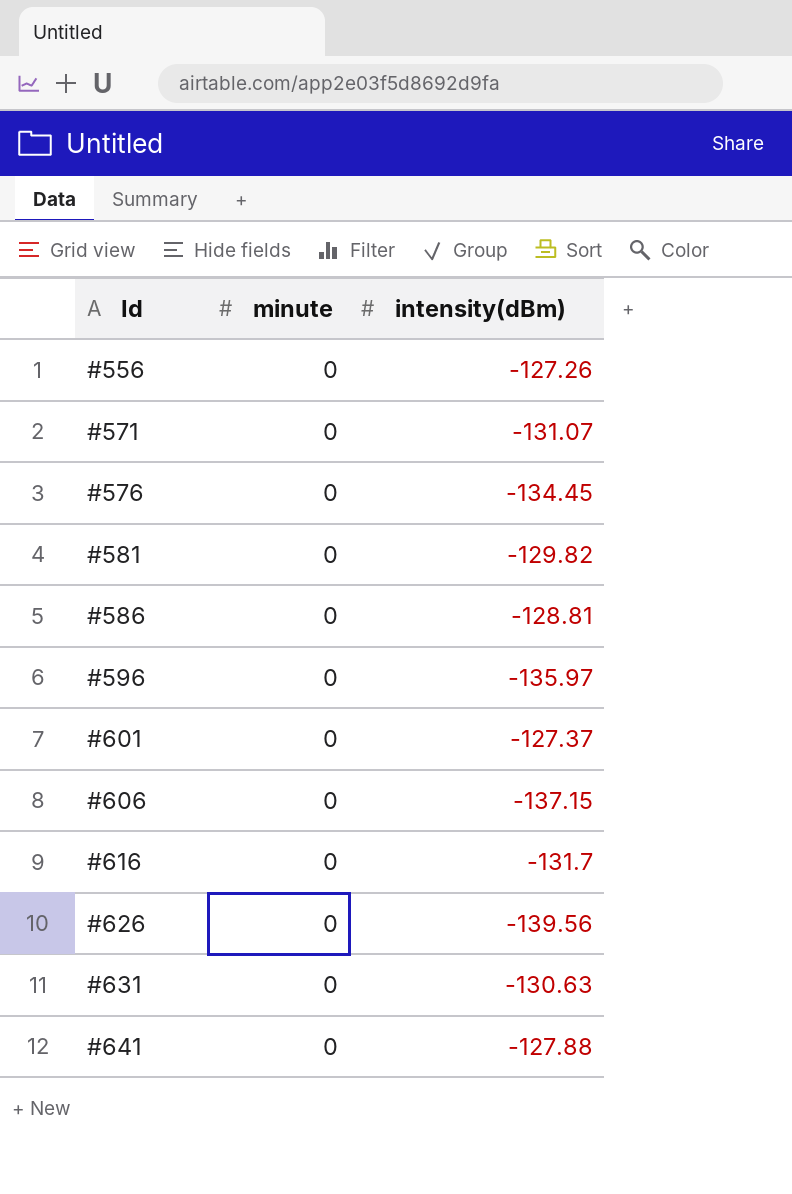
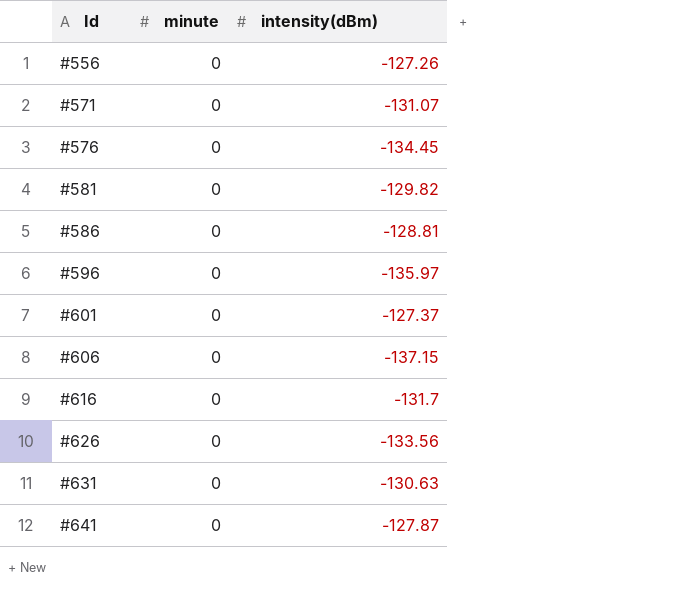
#626 | intensity(dBm): -139.56 -> -133.56
#641 | intensity(dBm): -127.88 -> -127.87

